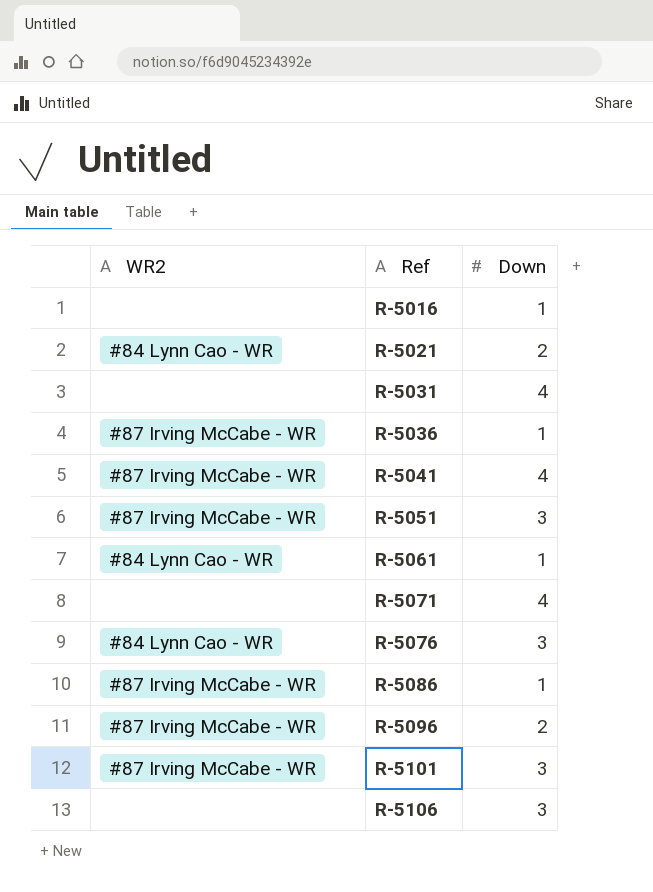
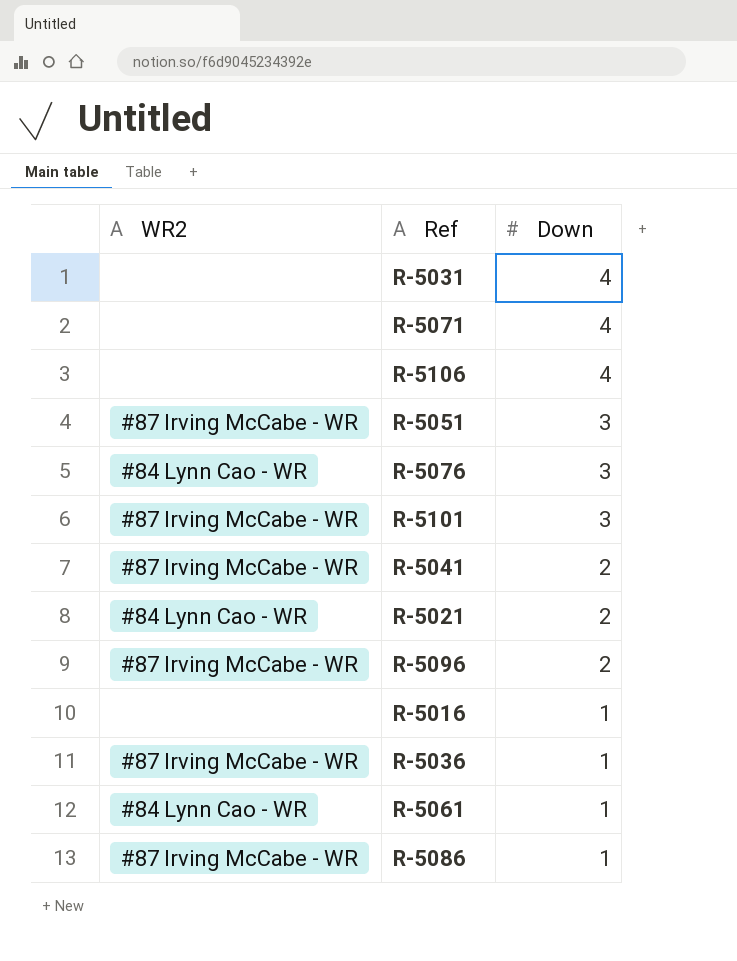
row order: Ref ascending -> Down descending
R-5106 | Down: 3 -> 4
R-5041 | Down: 4 -> 2

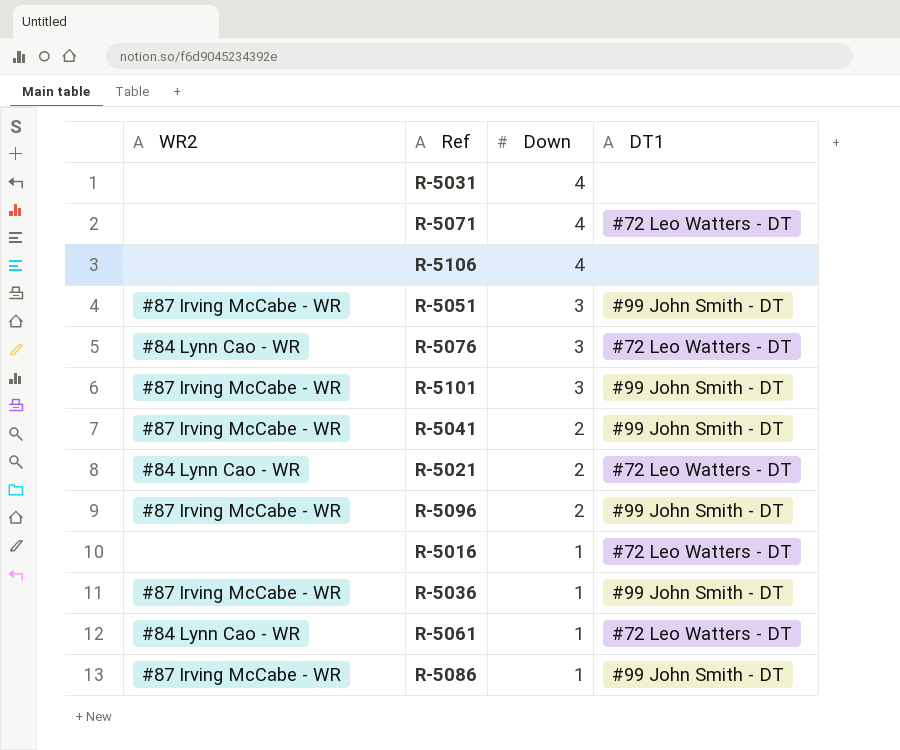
column DT1 | position: none -> 4

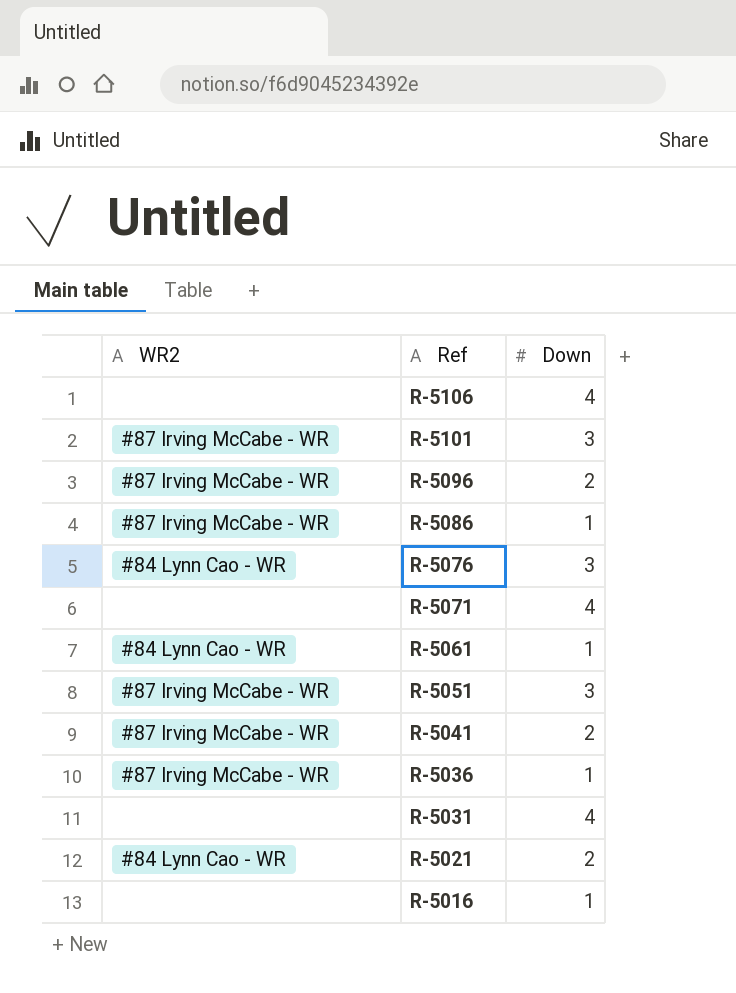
row order: Down descending -> Ref descending
column DT1 | position: 4 -> none

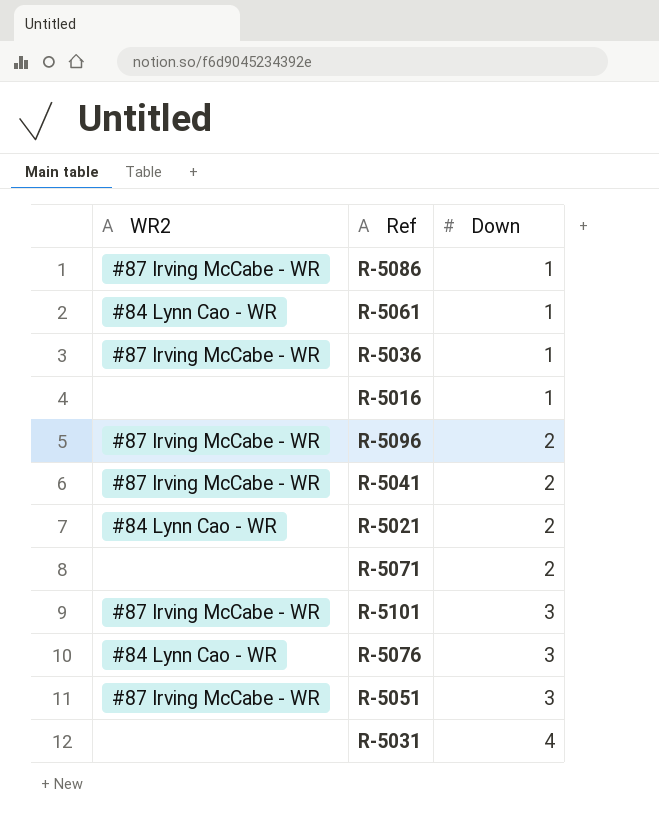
row order: Ref descending -> Down ascending
row R-5106: none | 4 -> none
R-5071 | Down: 4 -> 2

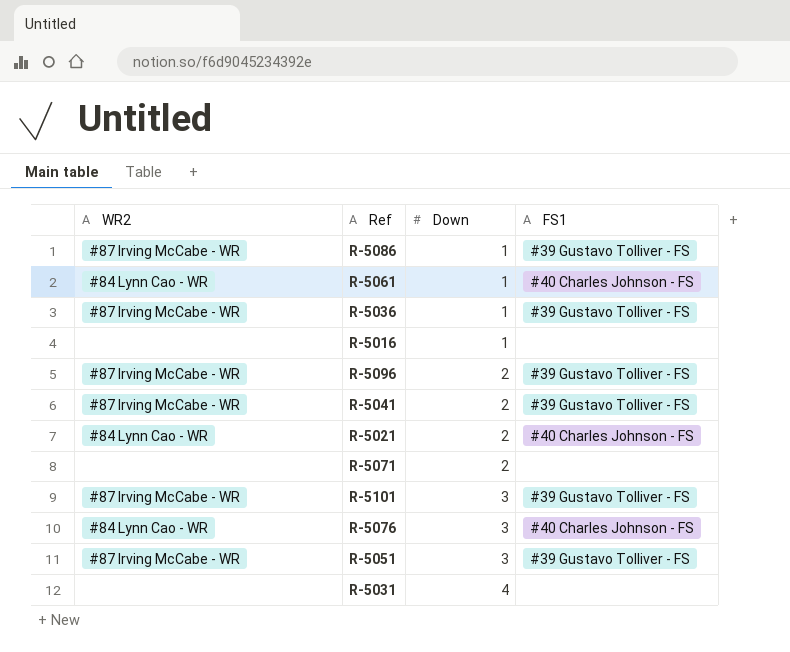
column FS1 | position: none -> 4

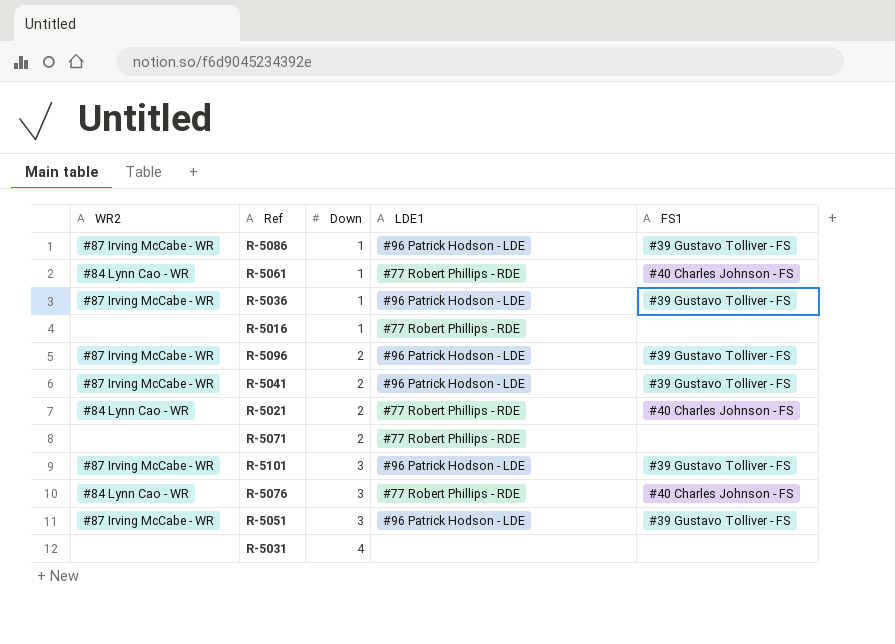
column LDE1 | position: none -> 4

